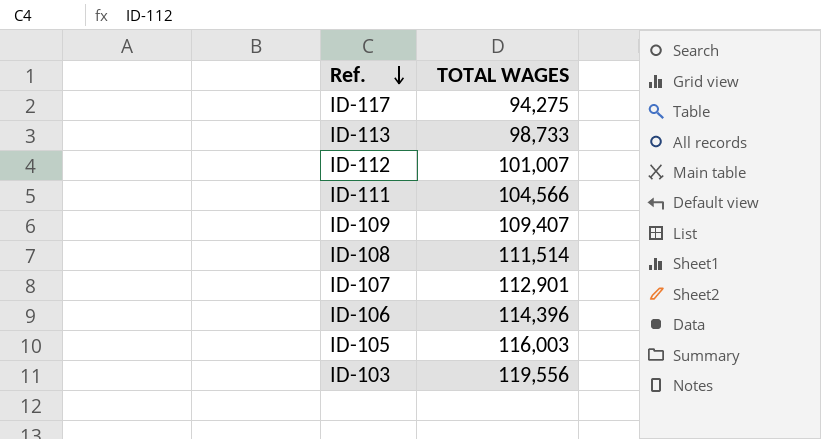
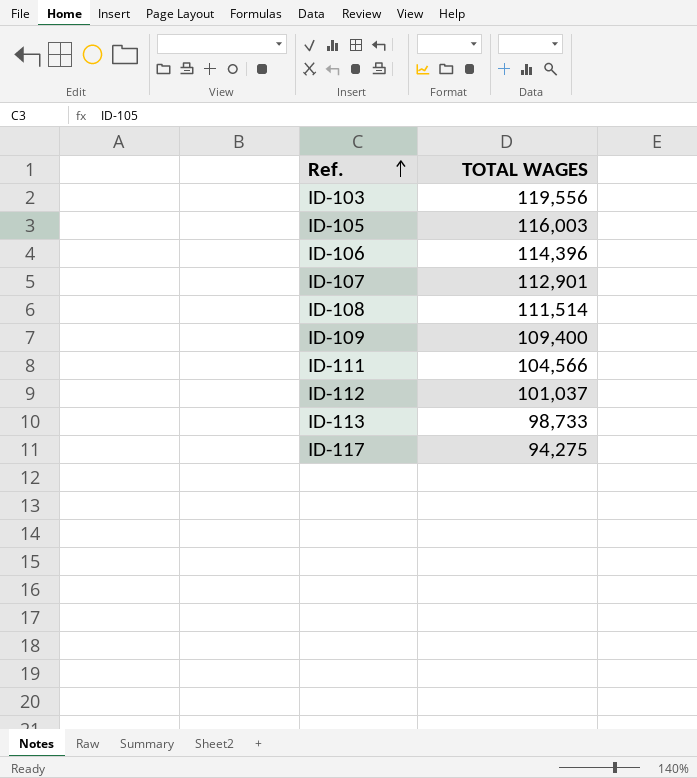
row order: Ref. descending -> Ref. ascending
ID-109 | TOTAL WAGES: 109,407 -> 109,400
ID-112 | TOTAL WAGES: 101,007 -> 101,037

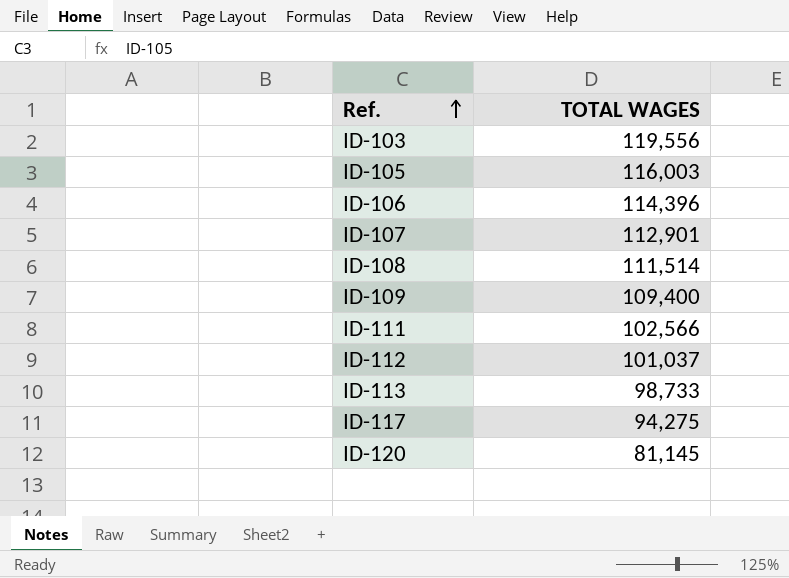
ID-111 | TOTAL WAGES: 104,566 -> 102,566
row ID-120: none -> 81,145

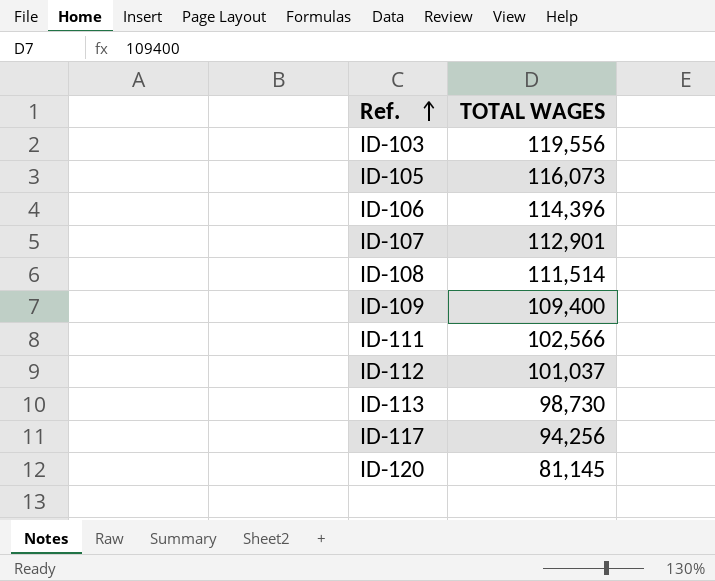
ID-105 | TOTAL WAGES: 116,003 -> 116,073
ID-113 | TOTAL WAGES: 98,733 -> 98,730
ID-117 | TOTAL WAGES: 94,275 -> 94,256

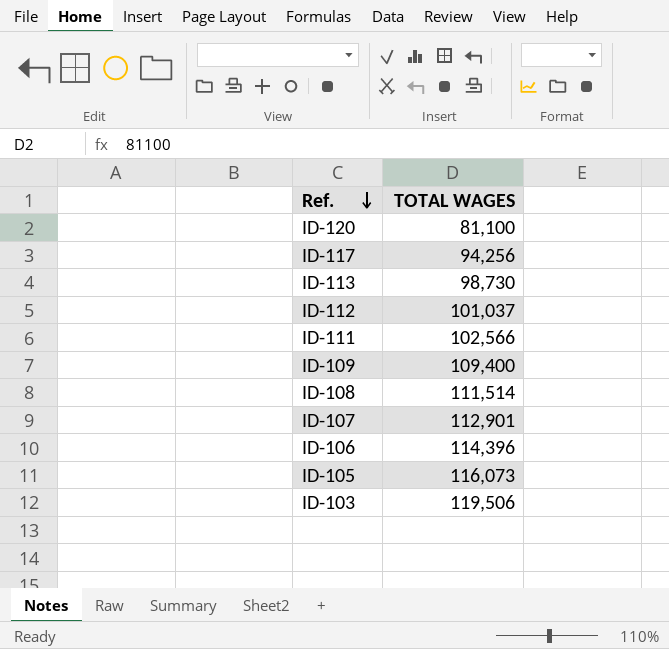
row order: Ref. ascending -> Ref. descending
ID-120 | TOTAL WAGES: 81,145 -> 81,100
ID-103 | TOTAL WAGES: 119,556 -> 119,506

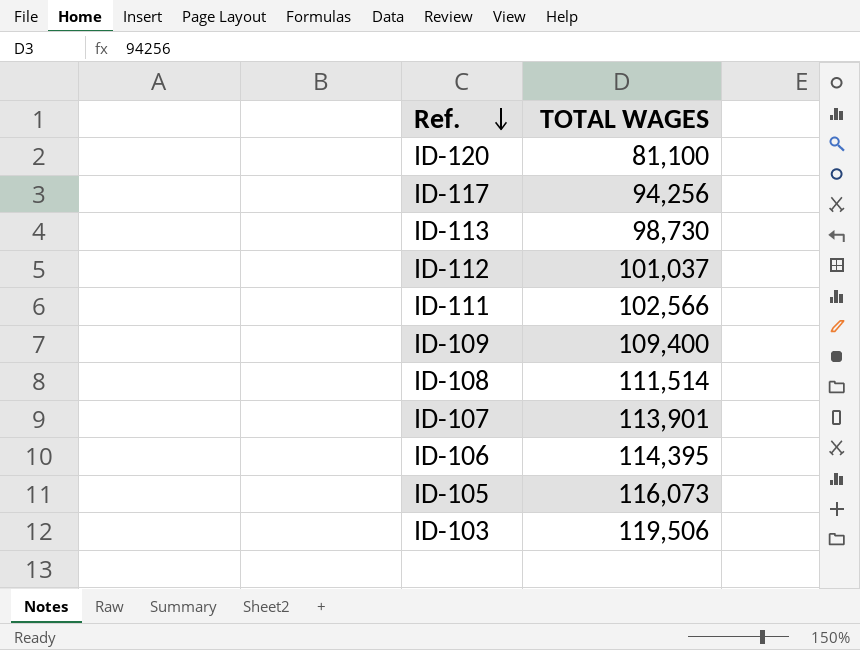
ID-107 | TOTAL WAGES: 112,901 -> 113,901
ID-106 | TOTAL WAGES: 114,396 -> 114,395

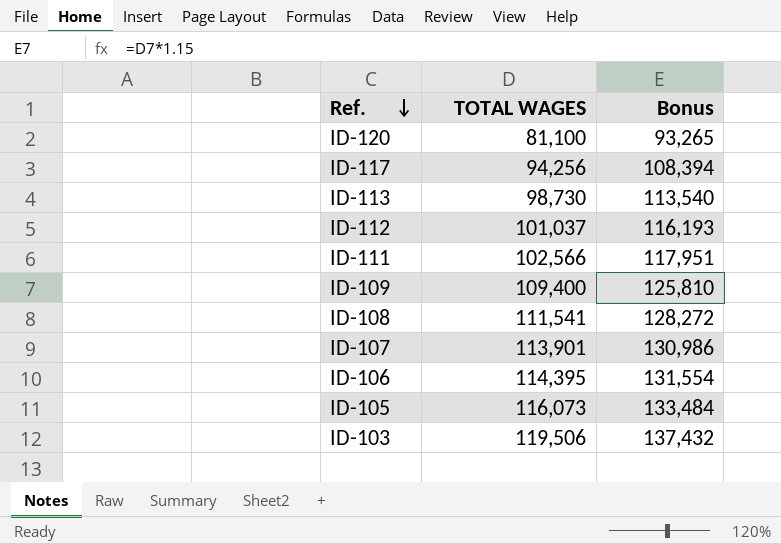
column Bonus | formula: none -> [TOTAL WAGES] * 1.15
ID-108 | TOTAL WAGES: 111,514 -> 111,541

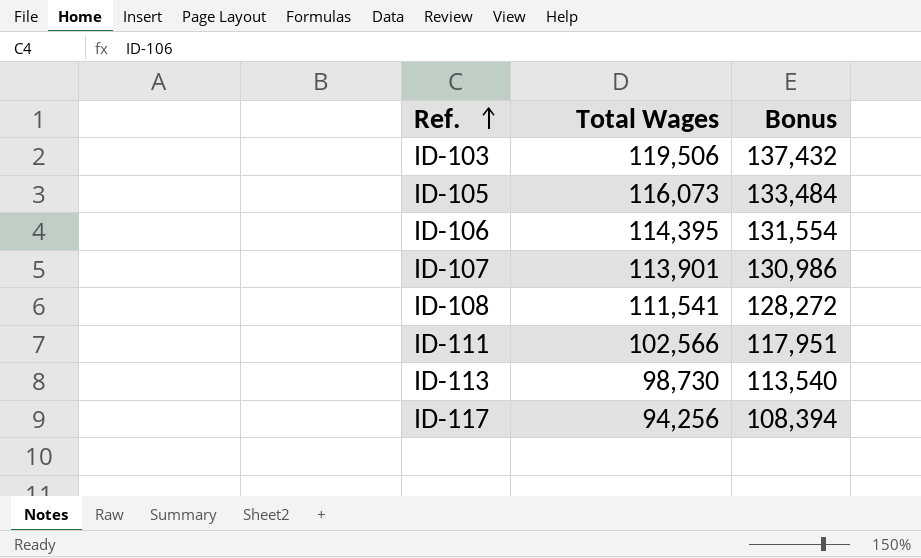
row order: Ref. descending -> Ref. ascending
column name: TOTAL WAGES -> Total Wages
row ID-120: 81,100 | 93,265 -> none
row ID-112: 101,037 | 116,193 -> none
row ID-109: 109,400 | 125,810 -> none

